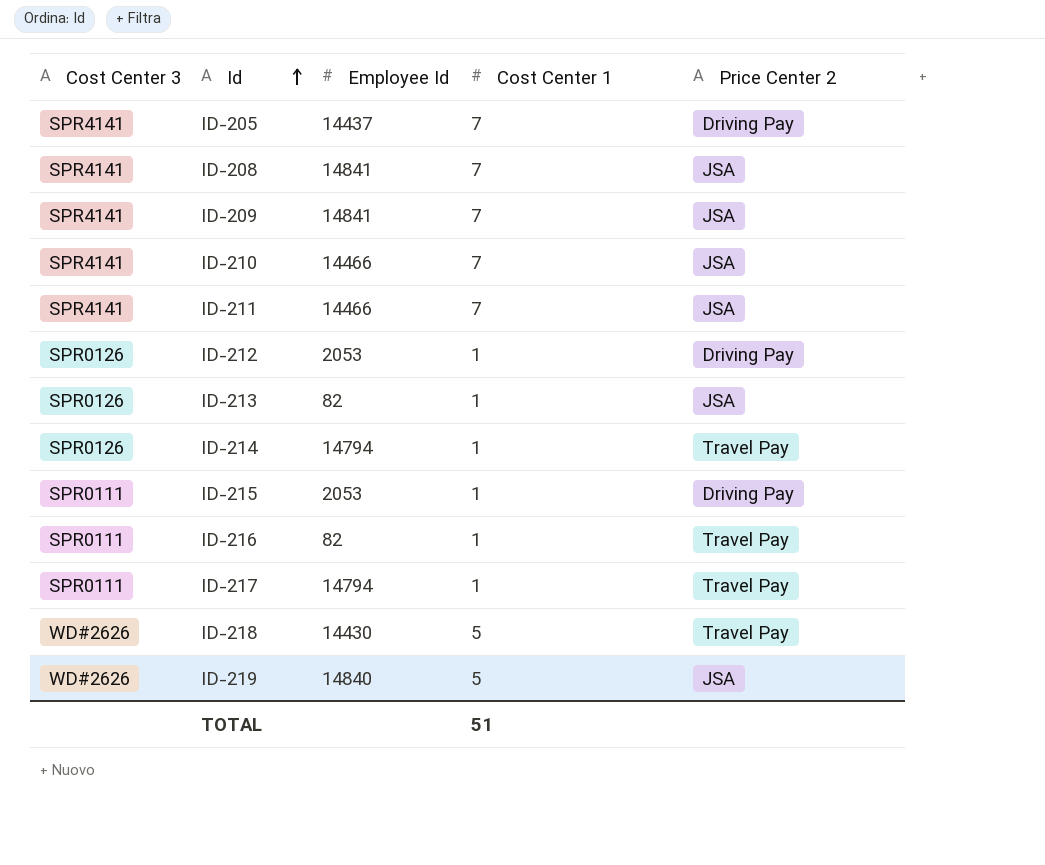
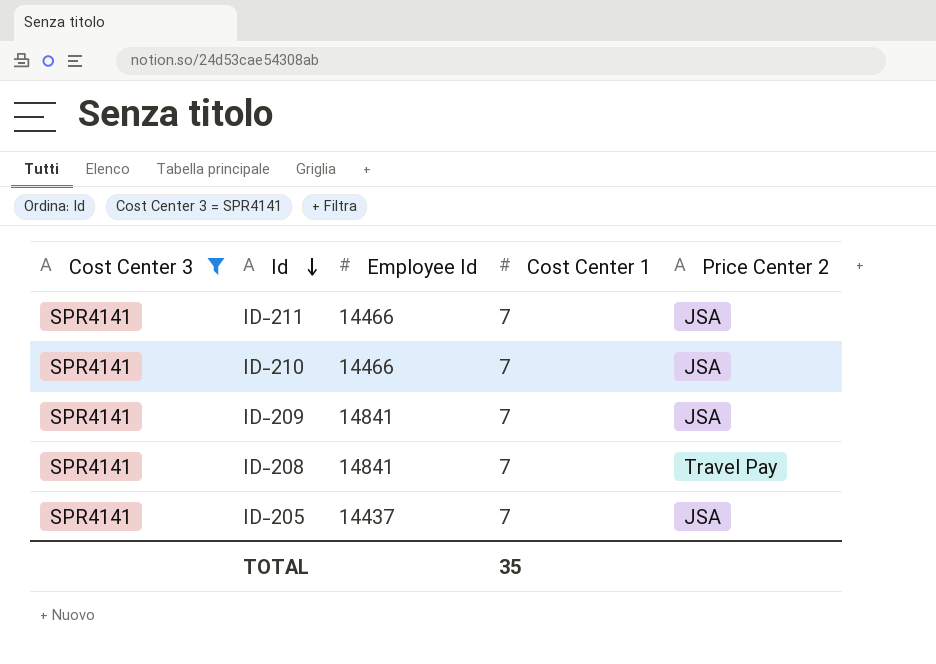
filter: none -> Cost Center 3 = SPR4141
row order: Id ascending -> Id descending
ID-208 | Price Center 2: JSA -> Travel Pay
ID-205 | Price Center 2: Driving Pay -> JSA
TOTAL | Cost Center 1: 51 -> 35

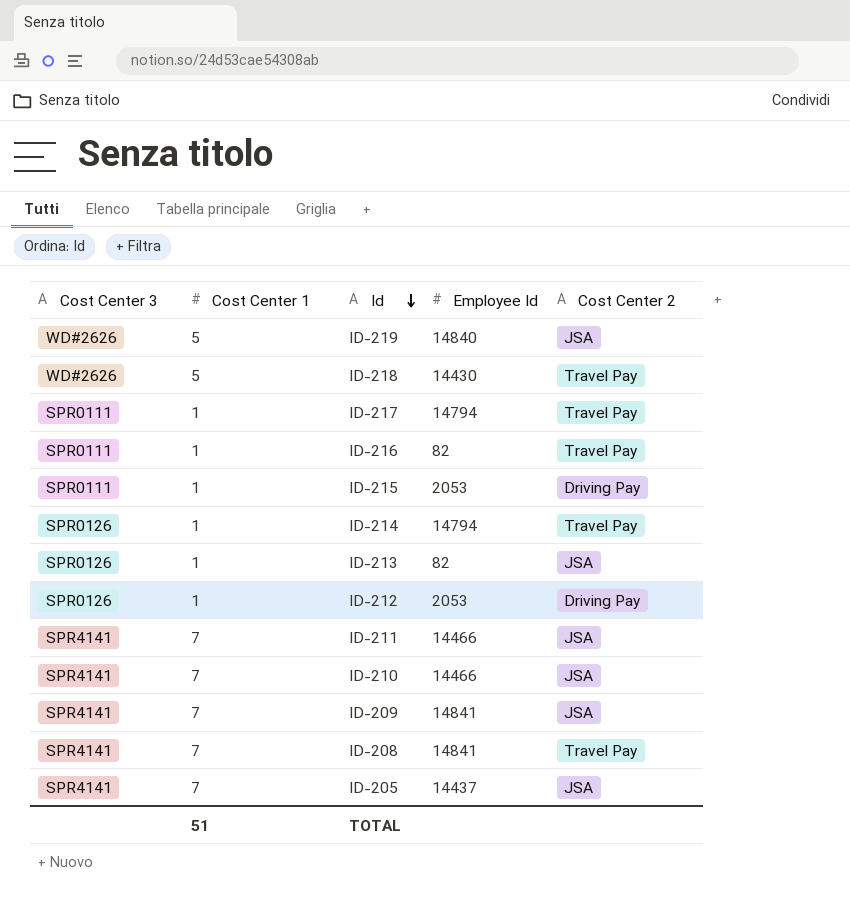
filter: Cost Center 3 = SPR4141 -> none
column Cost Center 1 | position: 4 -> 2
column name: Price Center 2 -> Cost Center 2
TOTAL | Cost Center 1: 35 -> 51

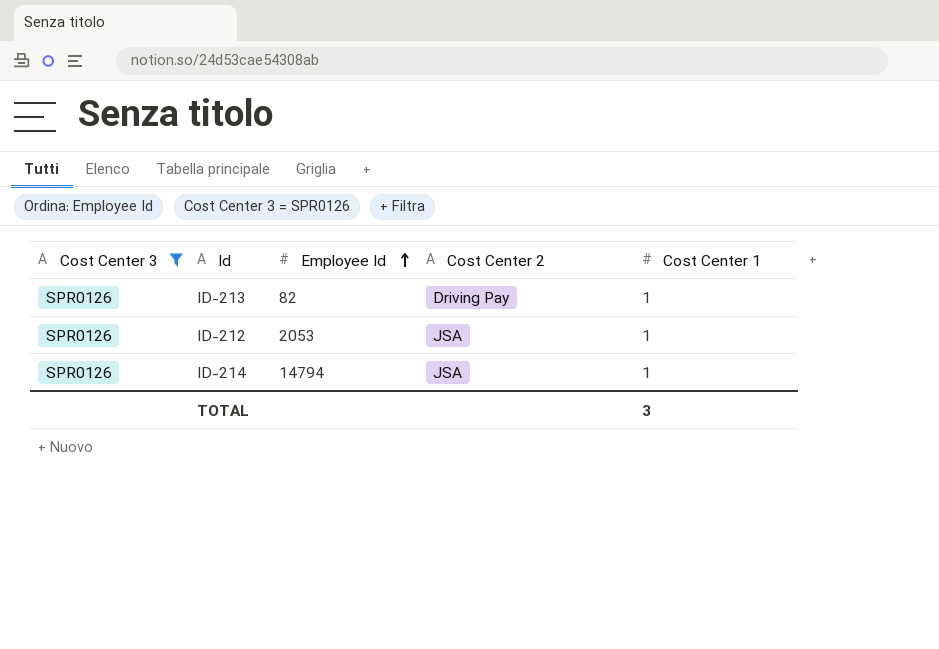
filter: none -> Cost Center 3 = SPR0126
row order: Id descending -> Employee Id ascending
column Cost Center 1 | position: 2 -> 5
ID-213 | Cost Center 2: JSA -> Driving Pay
ID-212 | Cost Center 2: Driving Pay -> JSA
ID-214 | Cost Center 2: Travel Pay -> JSA
TOTAL | Cost Center 1: 51 -> 3

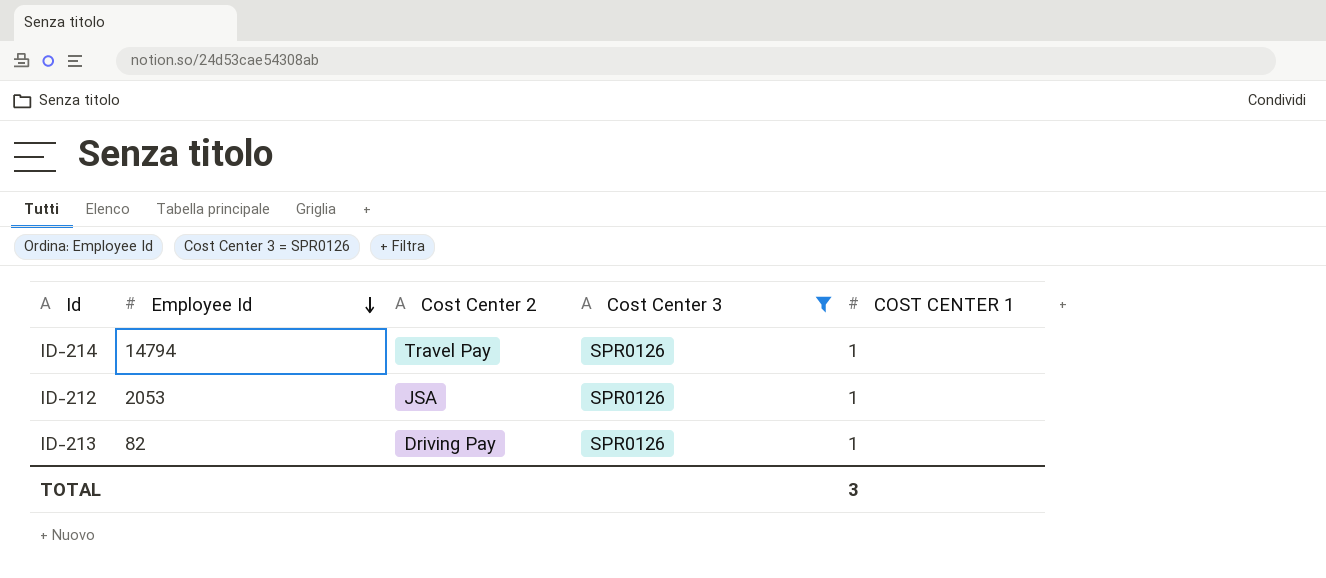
row order: Employee Id ascending -> Employee Id descending
column Cost Center 3 | position: 1 -> 4
column name: Cost Center 1 -> COST CENTER 1
ID-214 | Cost Center 2: JSA -> Travel Pay

